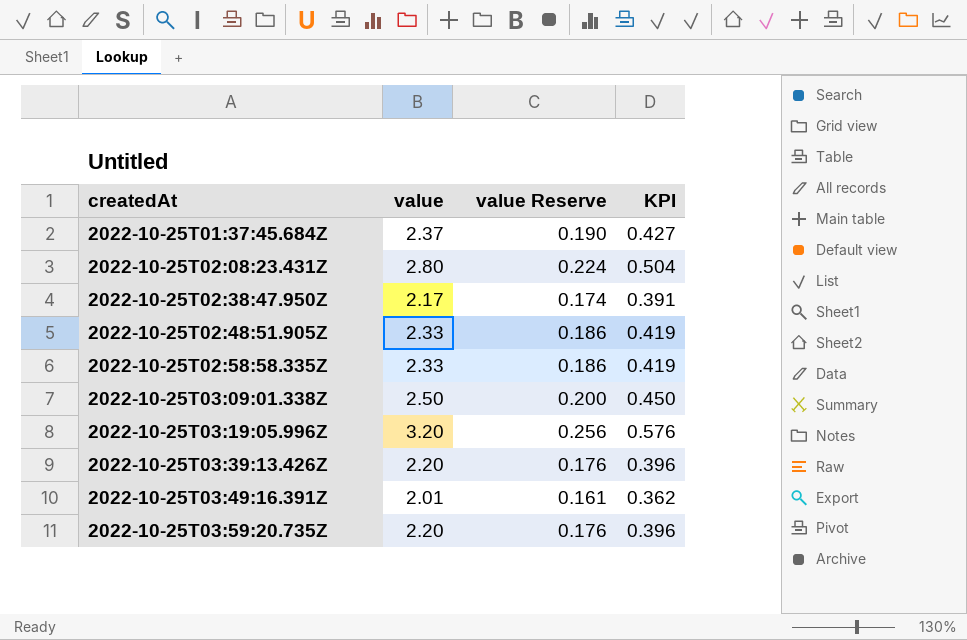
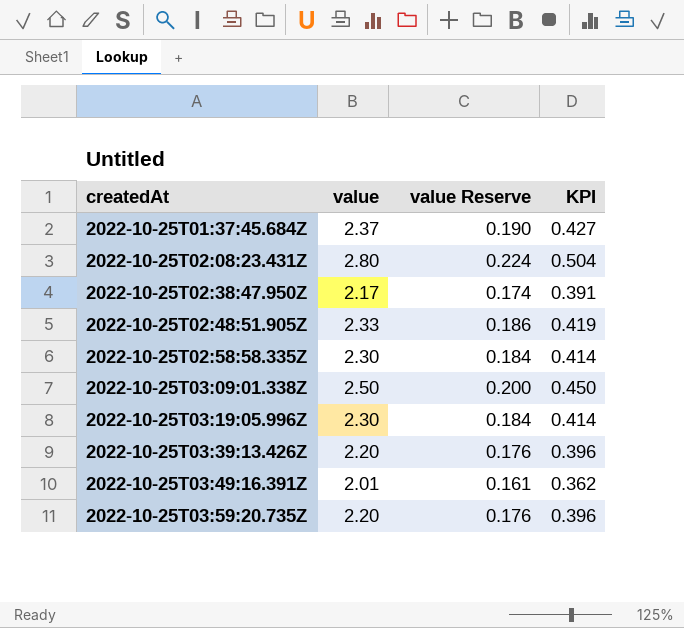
2022-10-25T02:58:58.335Z | value: 2.33 -> 2.30
2022-10-25T02:58:58.335Z | value Reserve: 0.186 -> 0.184
2022-10-25T02:58:58.335Z | KPI: 0.419 -> 0.414
2022-10-25T03:19:05.996Z | value: 3.20 -> 2.30
2022-10-25T03:19:05.996Z | value Reserve: 0.256 -> 0.184
2022-10-25T03:19:05.996Z | KPI: 0.576 -> 0.414

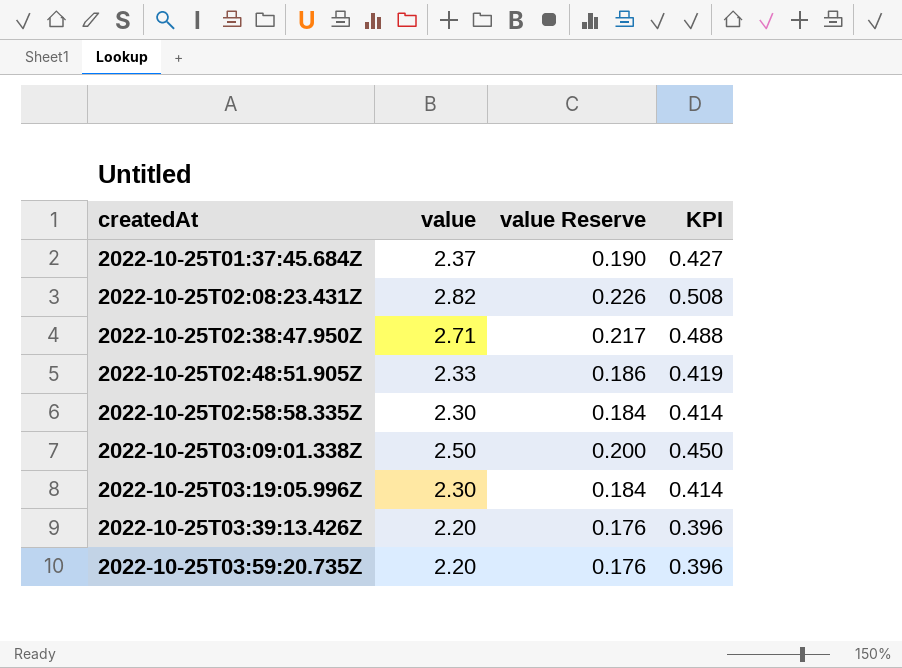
row 2022-10-25T03:49:16.391Z: 2.01 | 0.161 | 0.362 -> none
2022-10-25T02:08:23.431Z | value: 2.80 -> 2.82
2022-10-25T02:08:23.431Z | value Reserve: 0.224 -> 0.226
2022-10-25T02:08:23.431Z | KPI: 0.504 -> 0.508
2022-10-25T02:38:47.950Z | value: 2.17 -> 2.71
2022-10-25T02:38:47.950Z | value Reserve: 0.174 -> 0.217
2022-10-25T02:38:47.950Z | KPI: 0.391 -> 0.488

